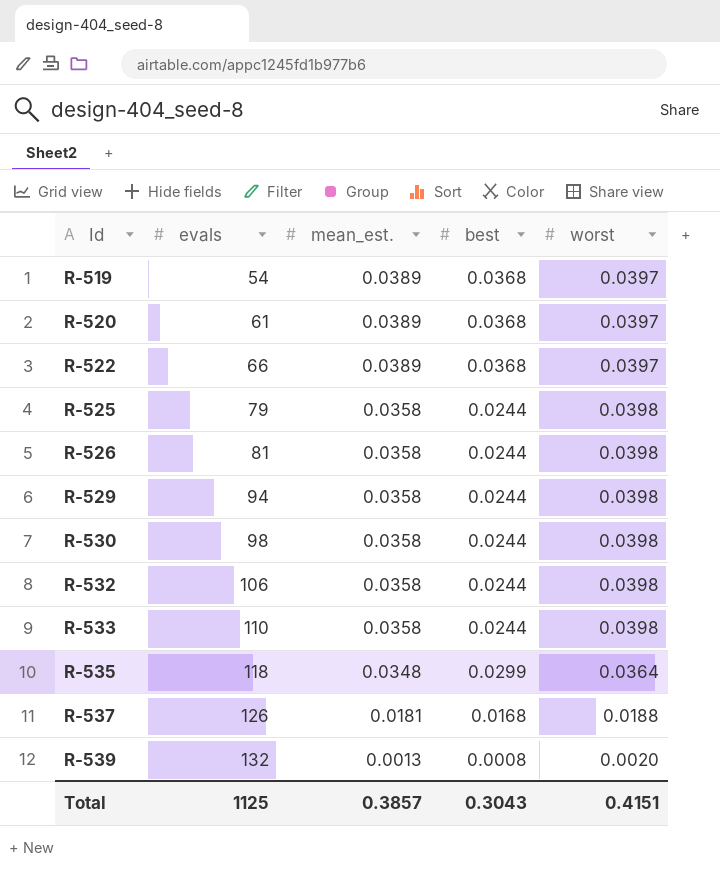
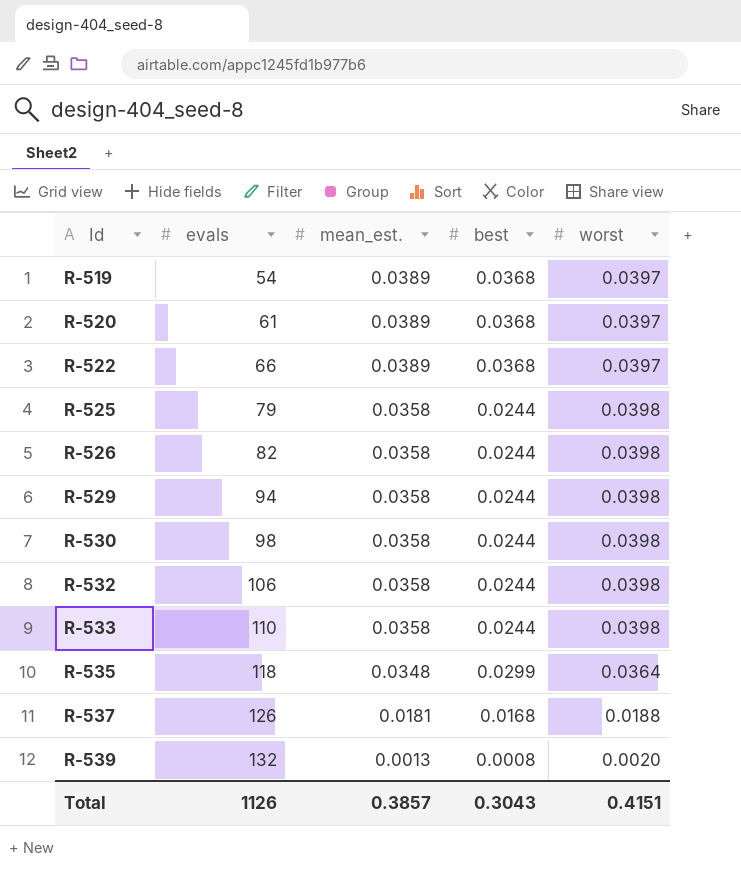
R-526 | evals: 81 -> 82
Total | evals: 1125 -> 1126

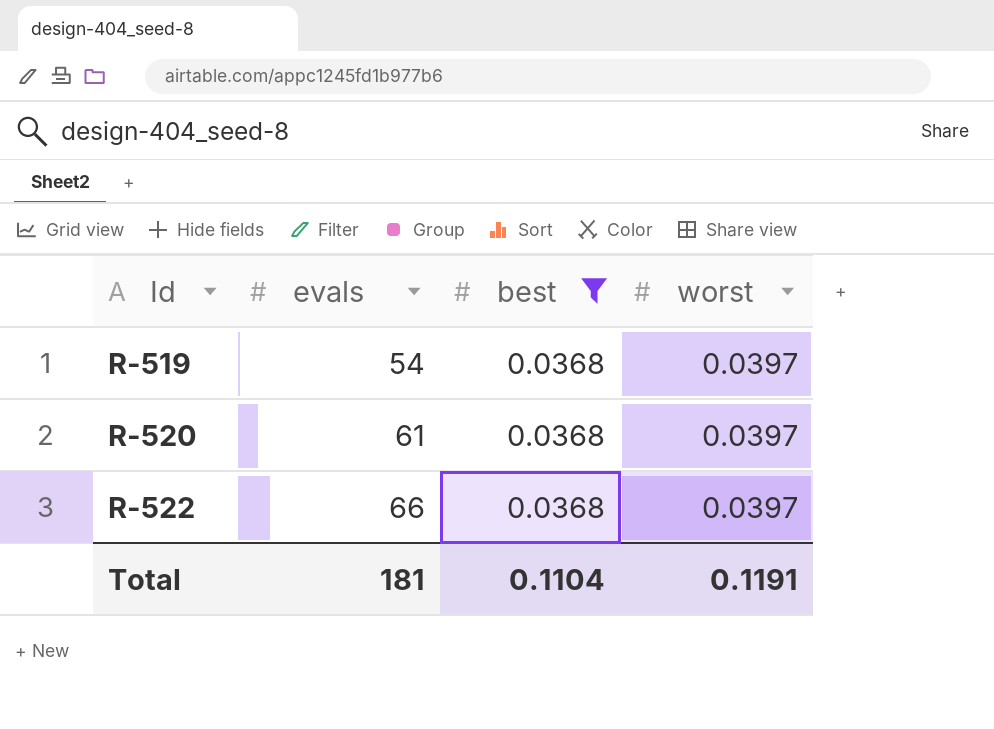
filter: none -> best = 0.0368
column mean_est. | position: 3 -> none
Total | evals: 1126 -> 181
Total | best: 0.3043 -> 0.1104
Total | worst: 0.4151 -> 0.1191

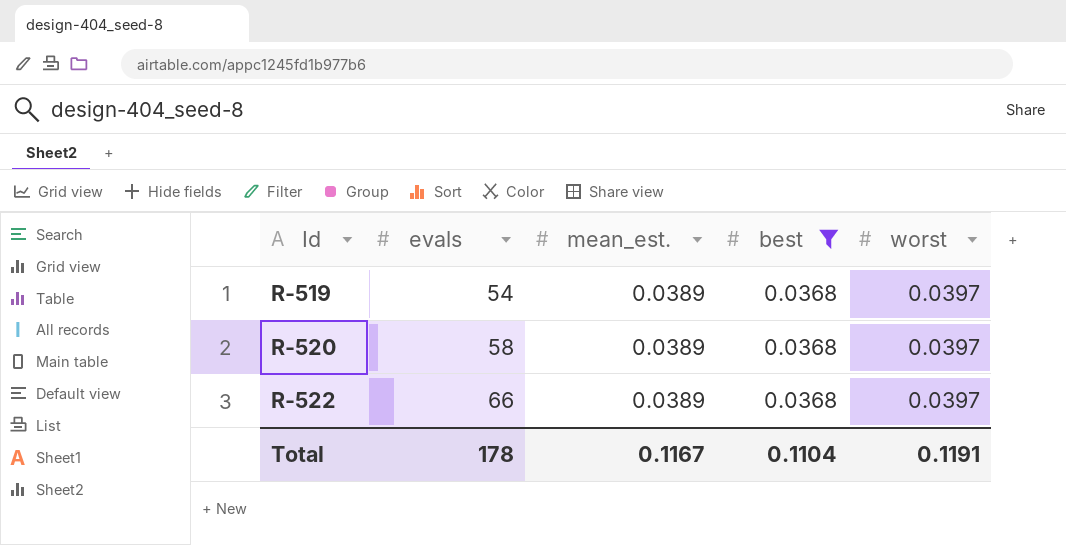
column mean_est. | position: none -> 3
R-520 | evals: 61 -> 58
Total | evals: 181 -> 178

